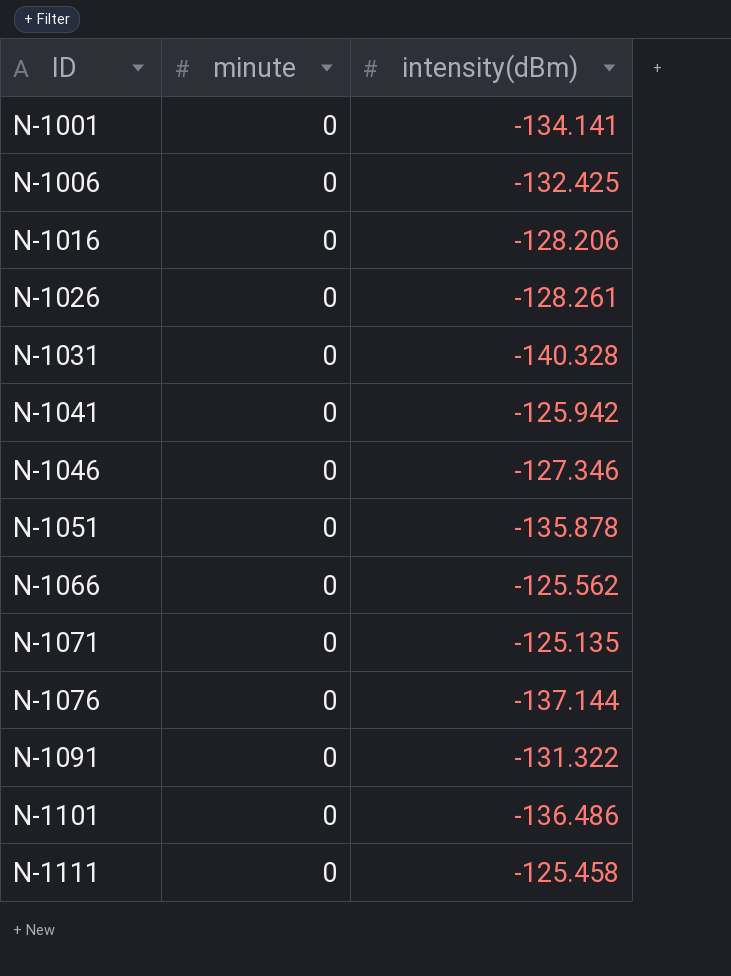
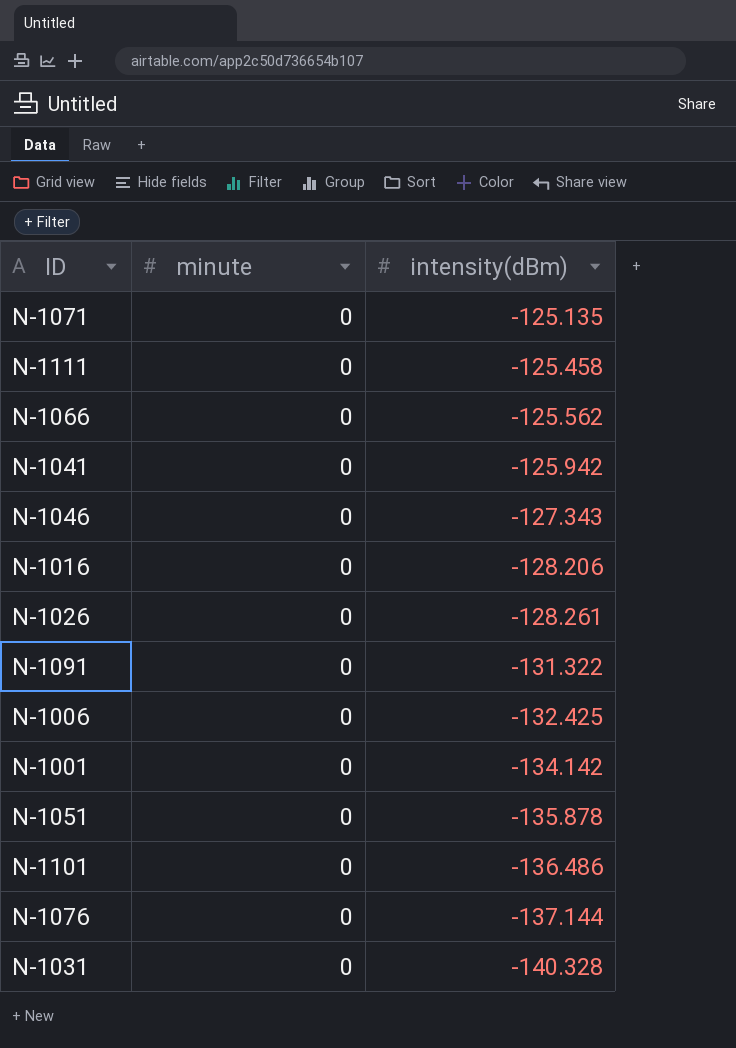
row order: ID ascending -> intensity(dBm) descending
N-1046 | intensity(dBm): -127.346 -> -127.343
N-1001 | intensity(dBm): -134.141 -> -134.142

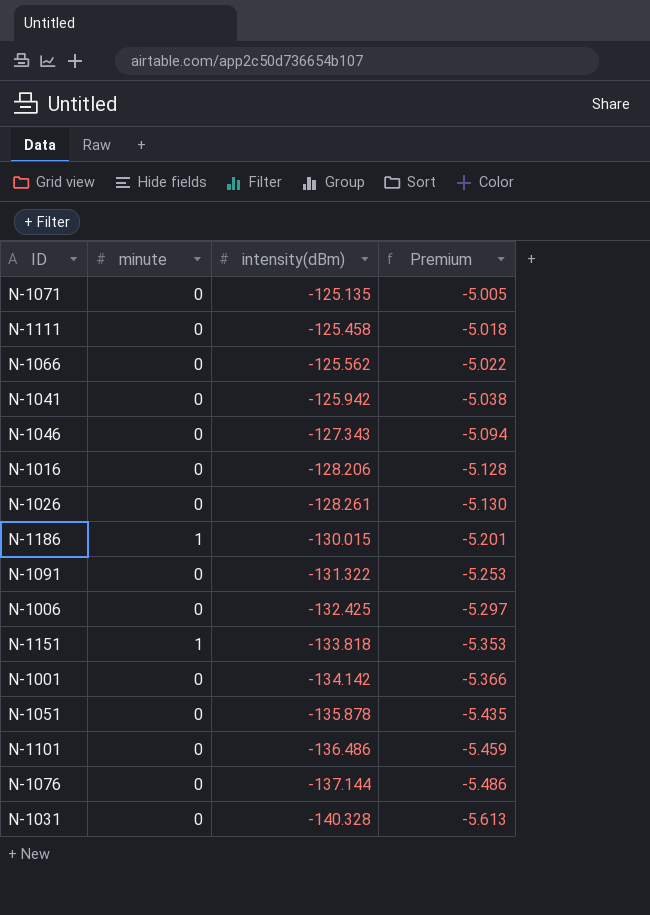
column Premium | formula: none -> [intensity(dBm)] * 0.04
row N-1186: none -> 1 | -130.015 | -5.201
row N-1151: none -> 1 | -133.818 | -5.353

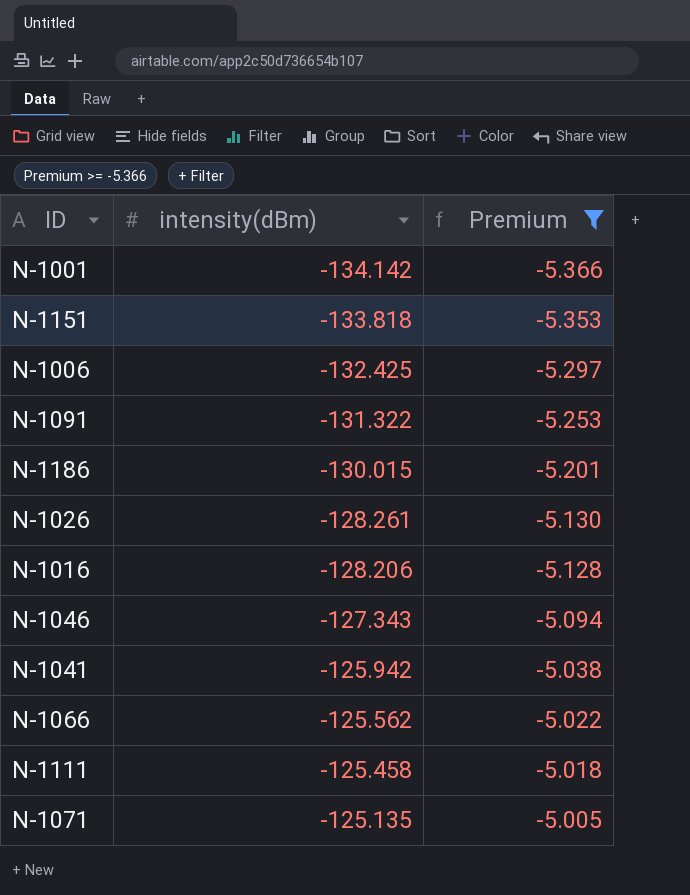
filter: none -> Premium >= -5.366
row order: intensity(dBm) descending -> intensity(dBm) ascending
column minute | position: 2 -> none

